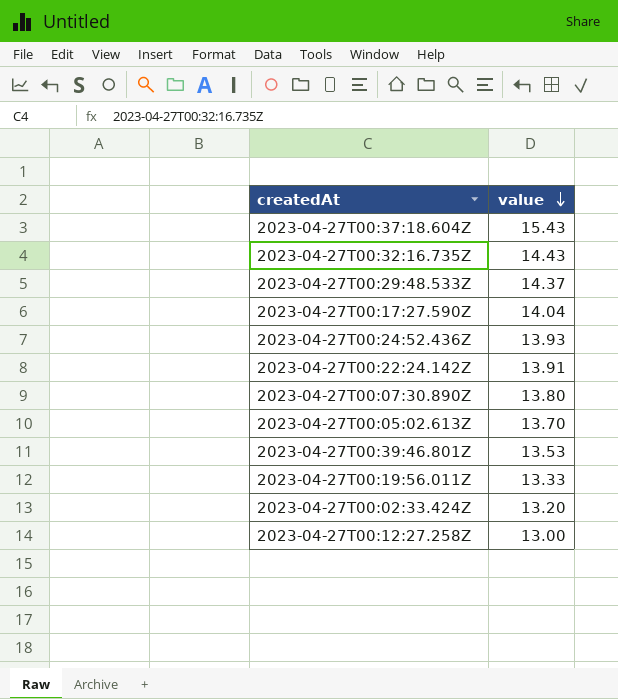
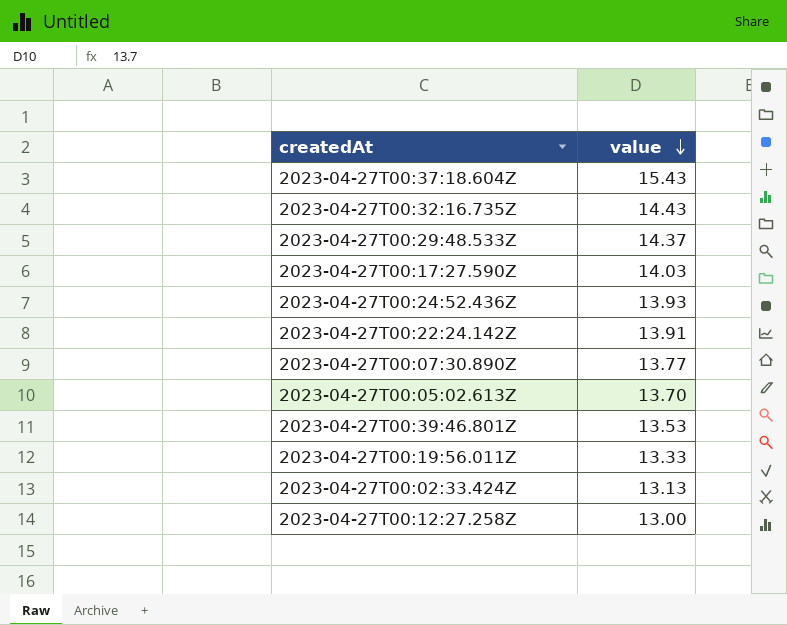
2023-04-27T00:17:27.590Z | value: 14.04 -> 14.03
2023-04-27T00:07:30.890Z | value: 13.80 -> 13.77
2023-04-27T00:02:33.424Z | value: 13.20 -> 13.13

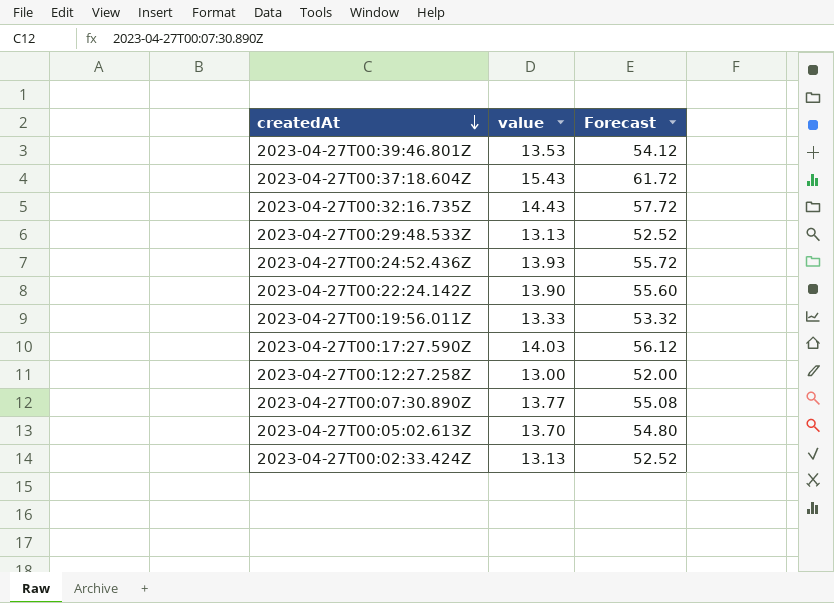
row order: value descending -> createdAt descending
column Forecast | formula: none -> [value] * 4
2023-04-27T00:29:48.533Z | value: 14.37 -> 13.13
2023-04-27T00:22:24.142Z | value: 13.91 -> 13.90

